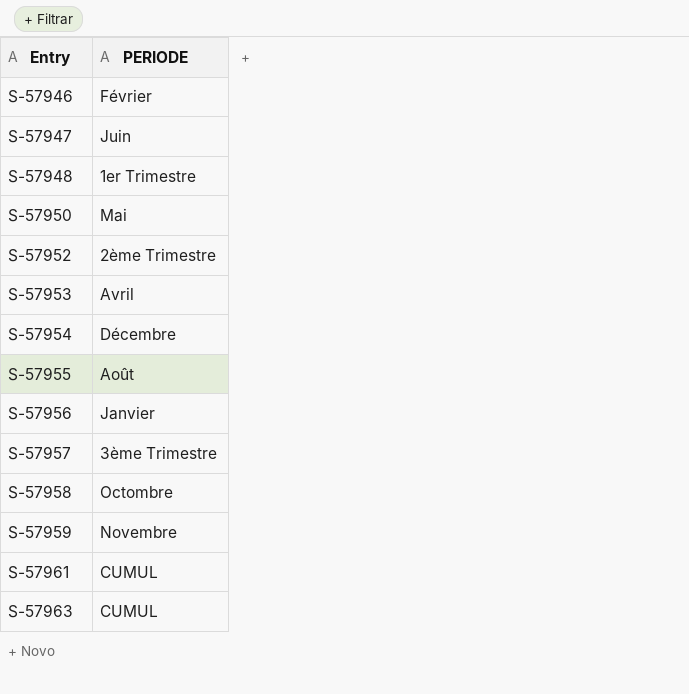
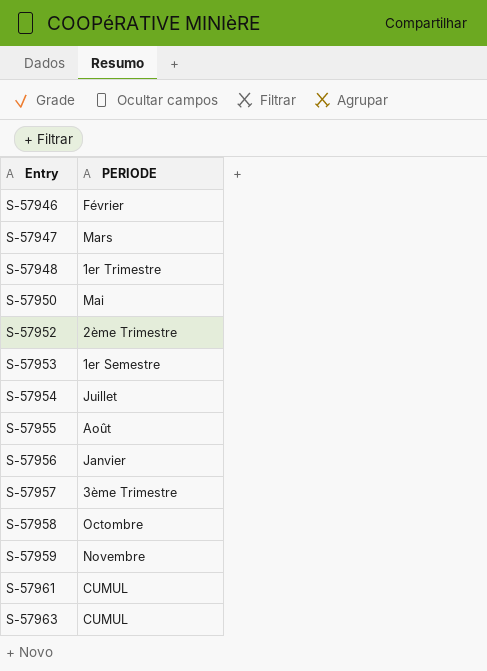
S-57947 | PERIODE: Juin -> Mars
S-57953 | PERIODE: Avril -> 1er Semestre
S-57954 | PERIODE: Décembre -> Juillet

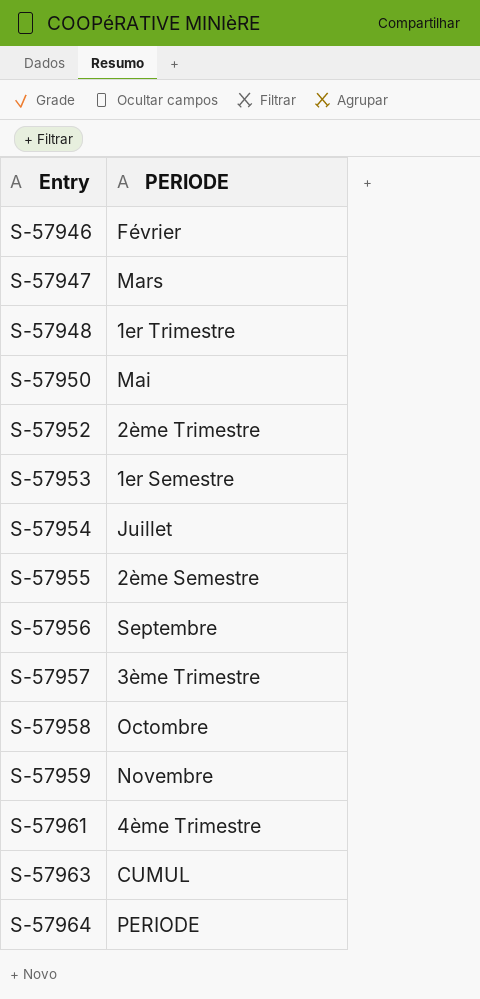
S-57955 | PERIODE: Août -> 2ème Semestre
S-57956 | PERIODE: Janvier -> Septembre
S-57961 | PERIODE: CUMUL -> 4ème Trimestre
row S-57964: none -> PERIODE

